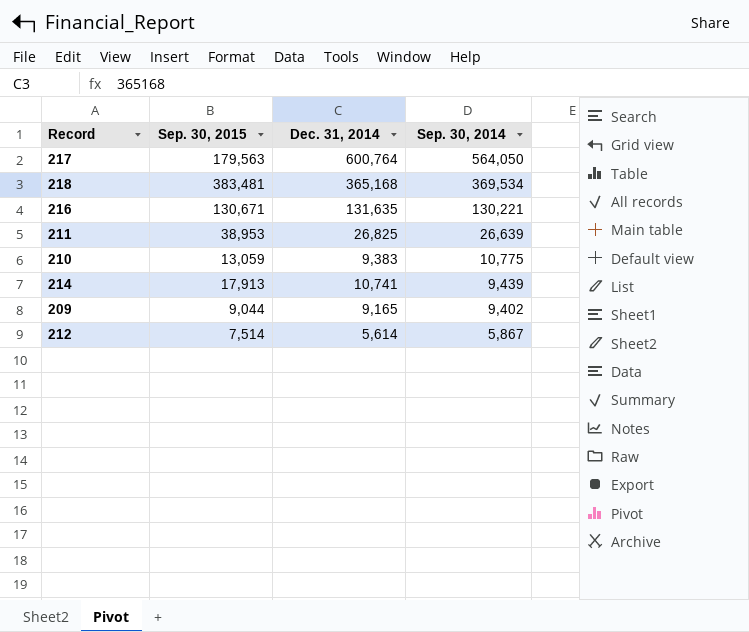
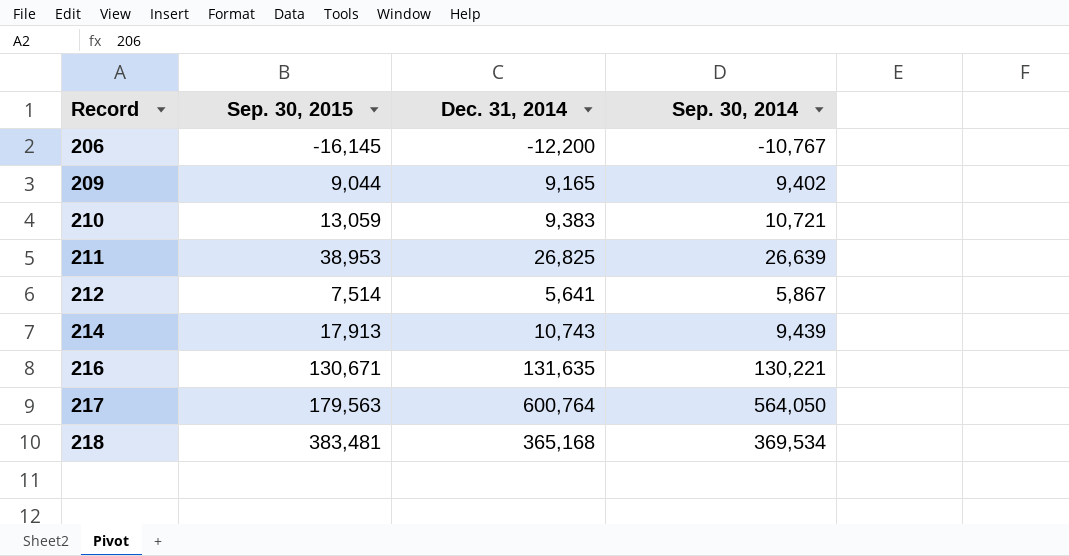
row order: Sep. 30, 2014 descending -> Record ascending
row 206: none -> -16,145 | -12,200 | -10,767
210 | Sep. 30, 2014: 10,775 -> 10,721
212 | Dec. 31, 2014: 5,614 -> 5,641
214 | Dec. 31, 2014: 10,741 -> 10,743

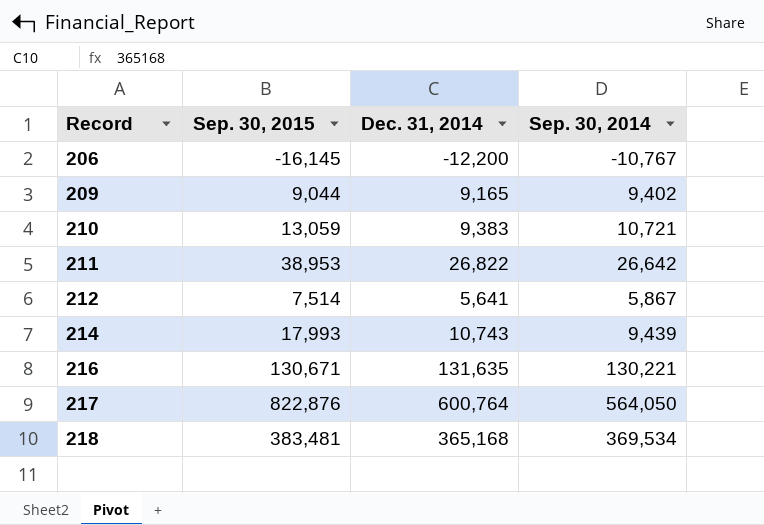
211 | Dec. 31, 2014: 26,825 -> 26,822
211 | Sep. 30, 2014: 26,639 -> 26,642
214 | Sep. 30, 2015: 17,913 -> 17,993
217 | Sep. 30, 2015: 179,563 -> 822,876

